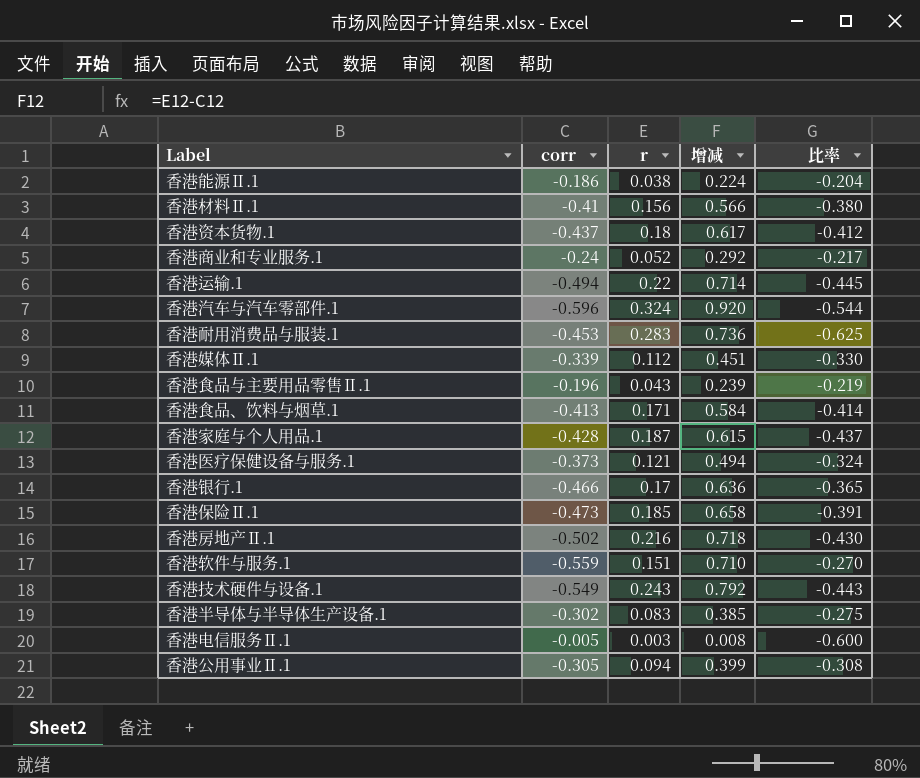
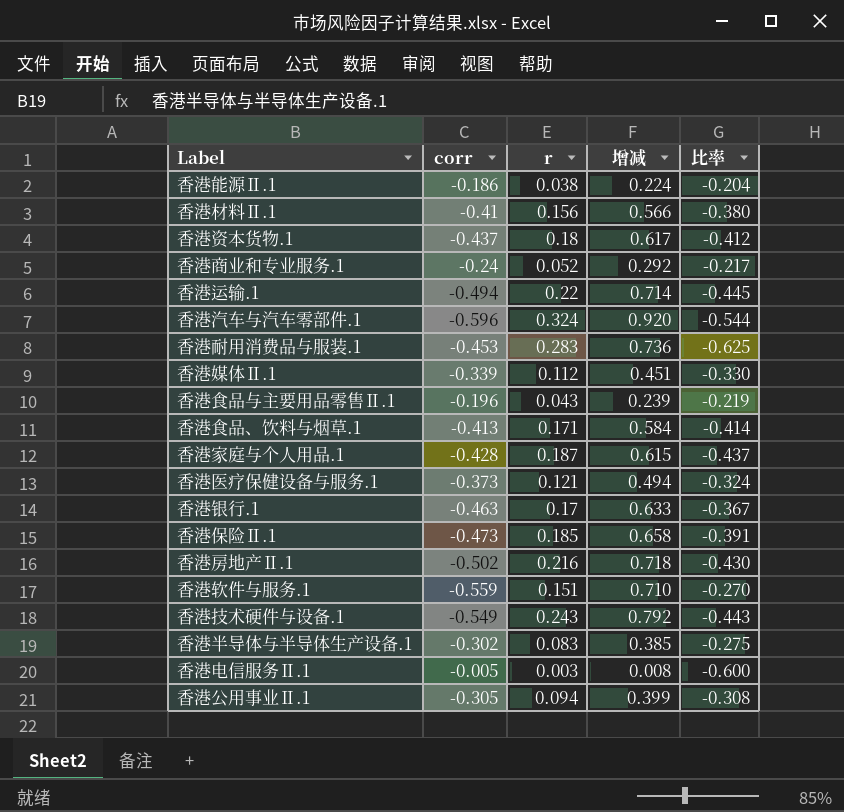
香港银行.1 | corr: -0.466 -> -0.463
香港银行.1 | 增减: 0.636 -> 0.633
香港银行.1 | 比率: -0.365 -> -0.367

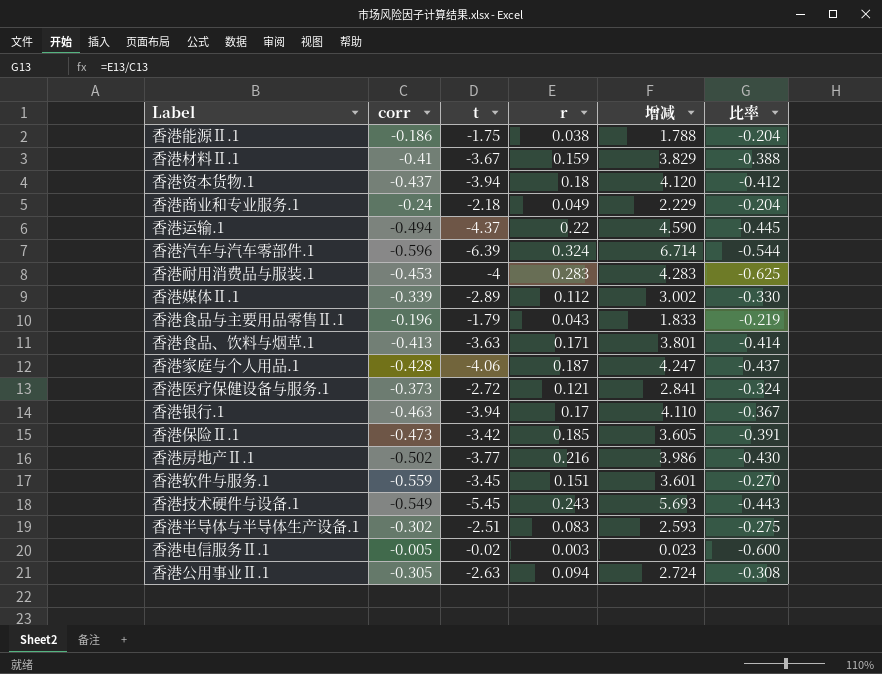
column t | position: none -> 3
column 增减 | formula: [r] - [corr] -> [r] - [t]
香港材料Ⅱ.1 | r: 0.156 -> 0.159
香港材料Ⅱ.1 | 比率: -0.380 -> -0.388
香港商业和专业服务.1 | r: 0.052 -> 0.049
香港商业和专业服务.1 | 比率: -0.217 -> -0.204

